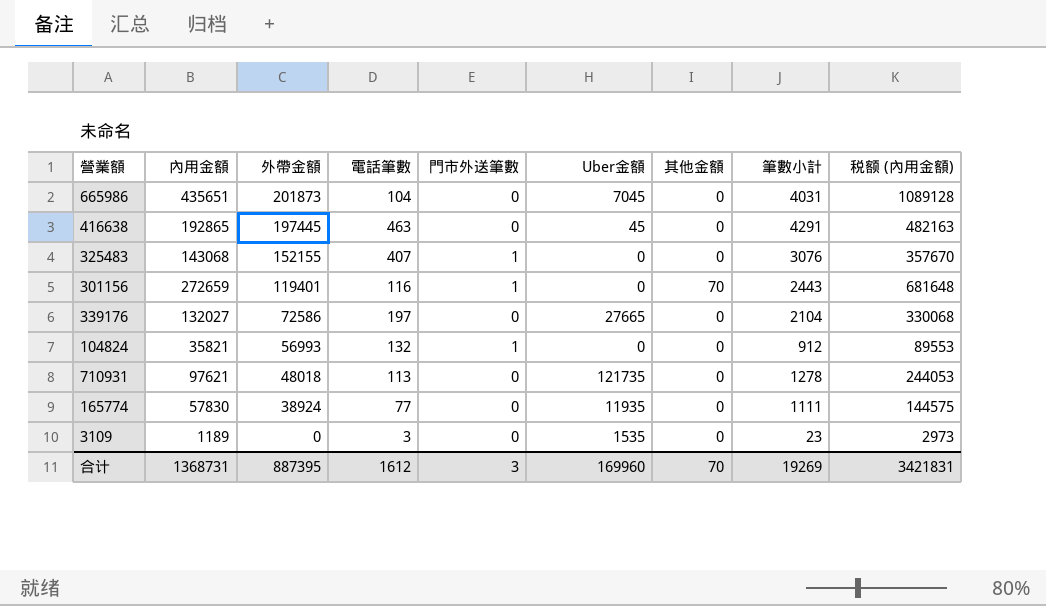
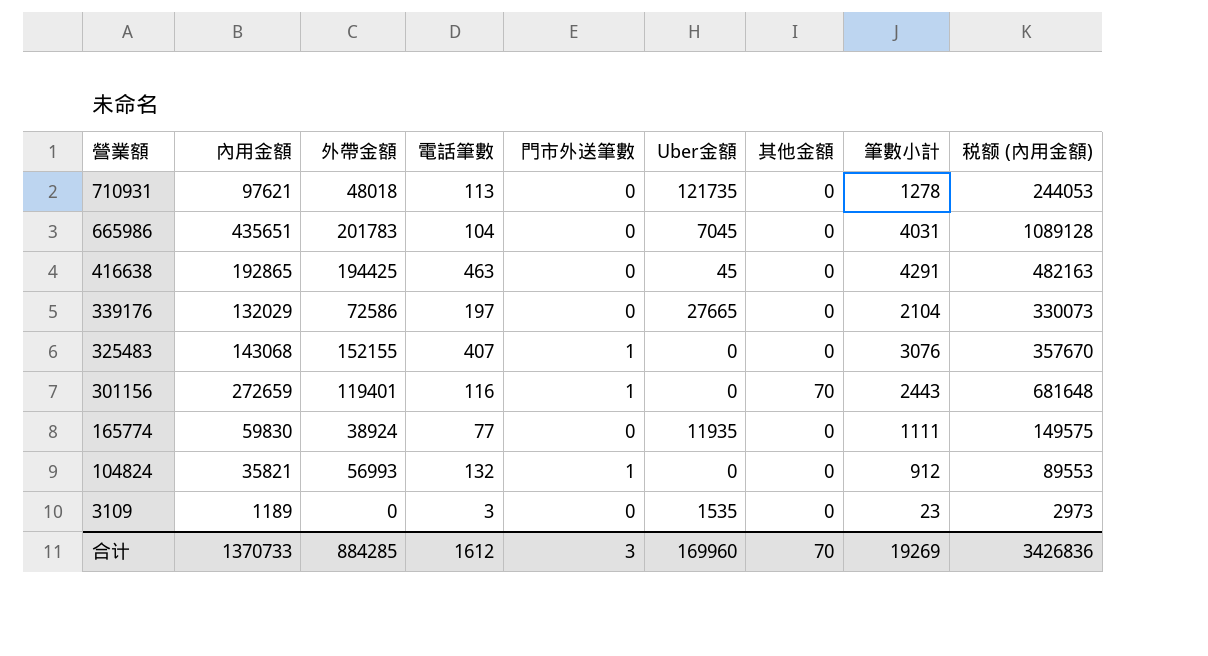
row order: 外帶金額 descending -> 營業額 descending
665986 | 外帶金額: 201873 -> 201783
416638 | 外帶金額: 197445 -> 194425
339176 | 內用金額: 132027 -> 132029
339176 | 税额 (內用金額): 330068 -> 330073
165774 | 內用金額: 57830 -> 59830
165774 | 税额 (內用金額): 144575 -> 149575
合计 | 內用金額: 1368731 -> 1370733
合计 | 外帶金額: 887395 -> 884285
合计 | 税额 (內用金額): 3421831 -> 3426836

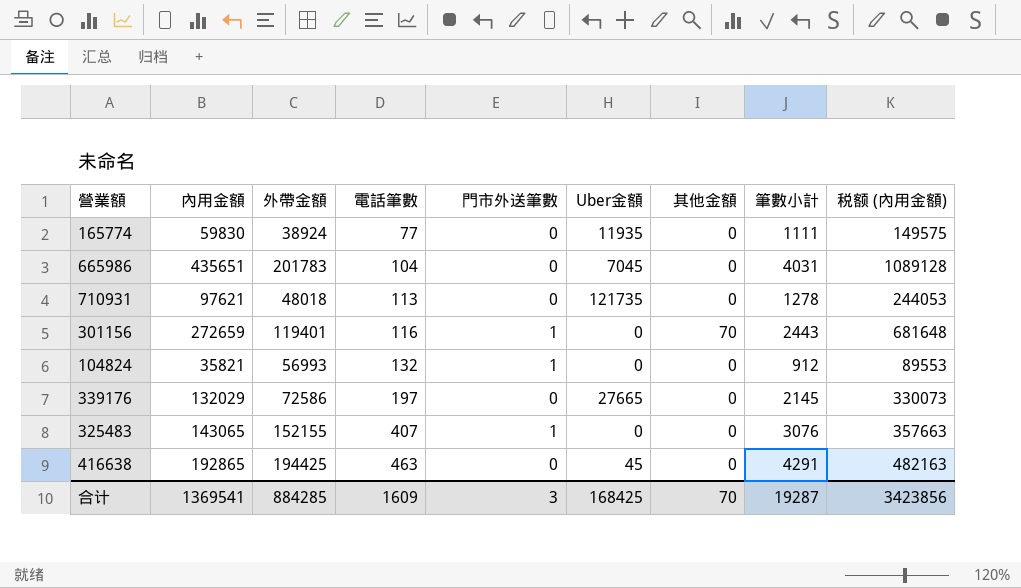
row order: 營業額 descending -> 電話筆數 ascending
row 3109: 1189 | 0 | 3 | 0 | 1535 | 0 | 23 | 2973 -> none
339176 | 筆數小計: 2104 -> 2145
325483 | 內用金額: 143068 -> 143065
325483 | 税额 (內用金額): 357670 -> 357663
合计 | 內用金額: 1370733 -> 1369541
合计 | 電話筆數: 1612 -> 1609
合计 | Uber金額: 169960 -> 168425
合计 | 筆數小計: 19269 -> 19287
合计 | 税额 (內用金額): 3426836 -> 3423856

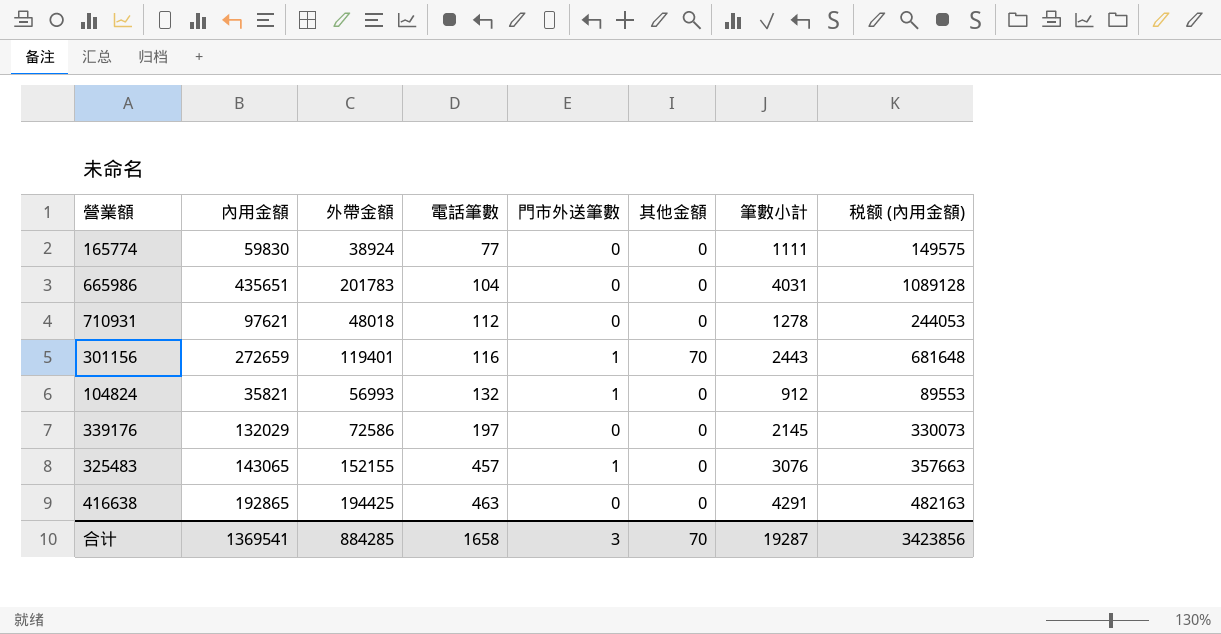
column Uber金額 | position: 6 -> none
710931 | 電話筆數: 113 -> 112
325483 | 電話筆數: 407 -> 457
合计 | 電話筆數: 1609 -> 1658

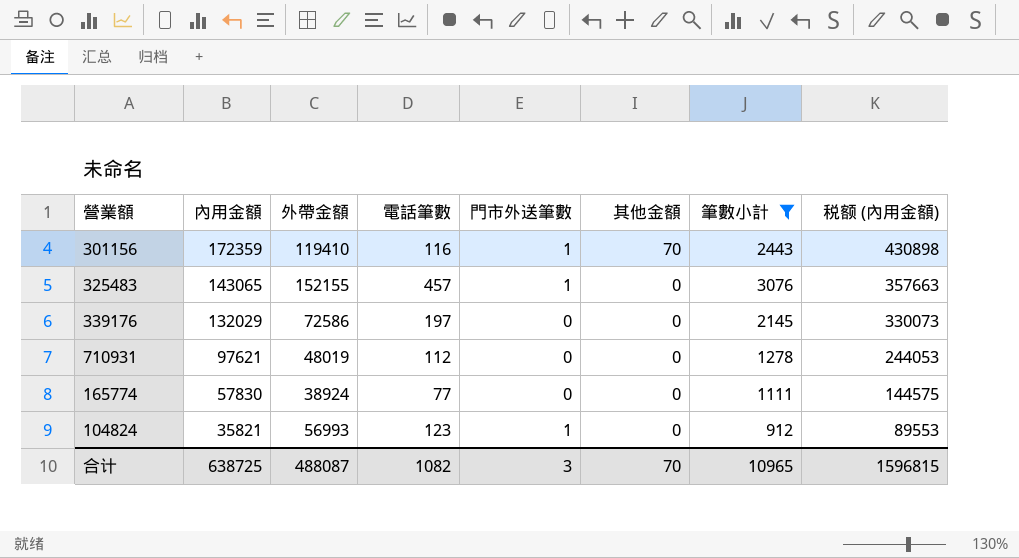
filter: none -> 筆數小計 <= 3076
row order: 電話筆數 ascending -> 內用金額 descending
301156 | 內用金額: 272659 -> 172359
301156 | 外帶金額: 119401 -> 119410
301156 | 税额 (內用金額): 681648 -> 430898
710931 | 外帶金額: 48018 -> 48019
165774 | 內用金額: 59830 -> 57830
165774 | 税额 (內用金額): 149575 -> 144575
104824 | 電話筆數: 132 -> 123
合计 | 內用金額: 1369541 -> 638725
合计 | 外帶金額: 884285 -> 488087
合计 | 電話筆數: 1658 -> 1082
合计 | 筆數小計: 19287 -> 10965
合计 | 税额 (內用金額): 3423856 -> 1596815

